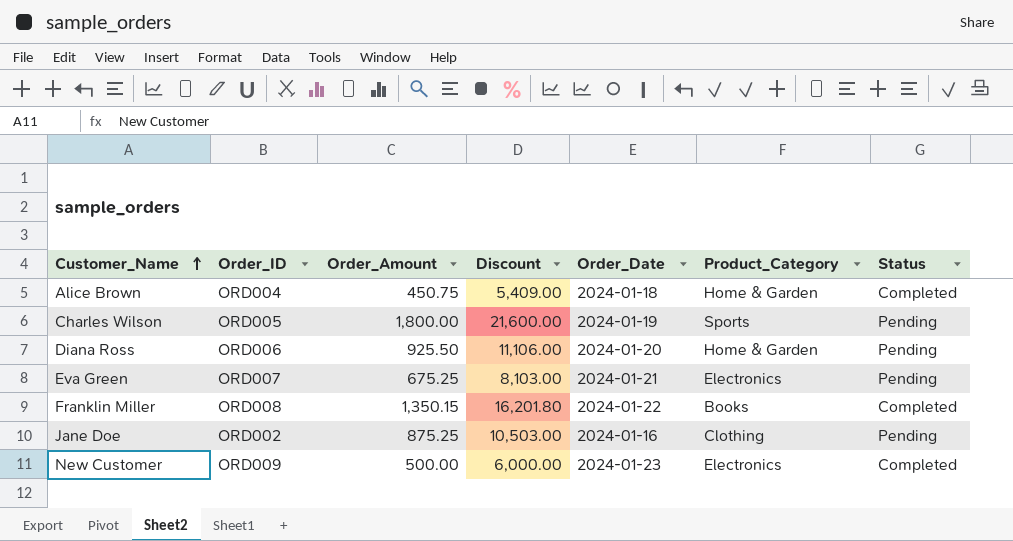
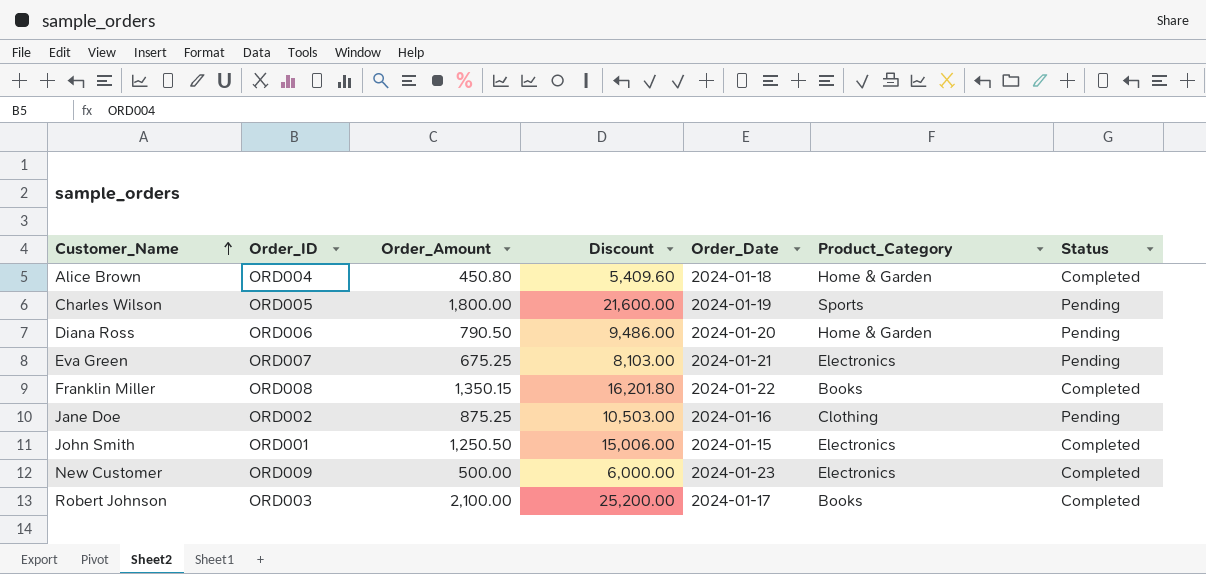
Alice Brown | Order_Amount: 450.75 -> 450.80
Alice Brown | Discount: 5,409.00 -> 5,409.60
Diana Ross | Order_Amount: 925.50 -> 790.50
Diana Ross | Discount: 11,106.00 -> 9,486.00
row John Smith: none -> ORD001 | 1,250.50 | 15,006.00 | 2024-01-15 | Electronics | Completed
row Robert Johnson: none -> ORD003 | 2,100.00 | 25,200.00 | 2024-01-17 | Books | Completed

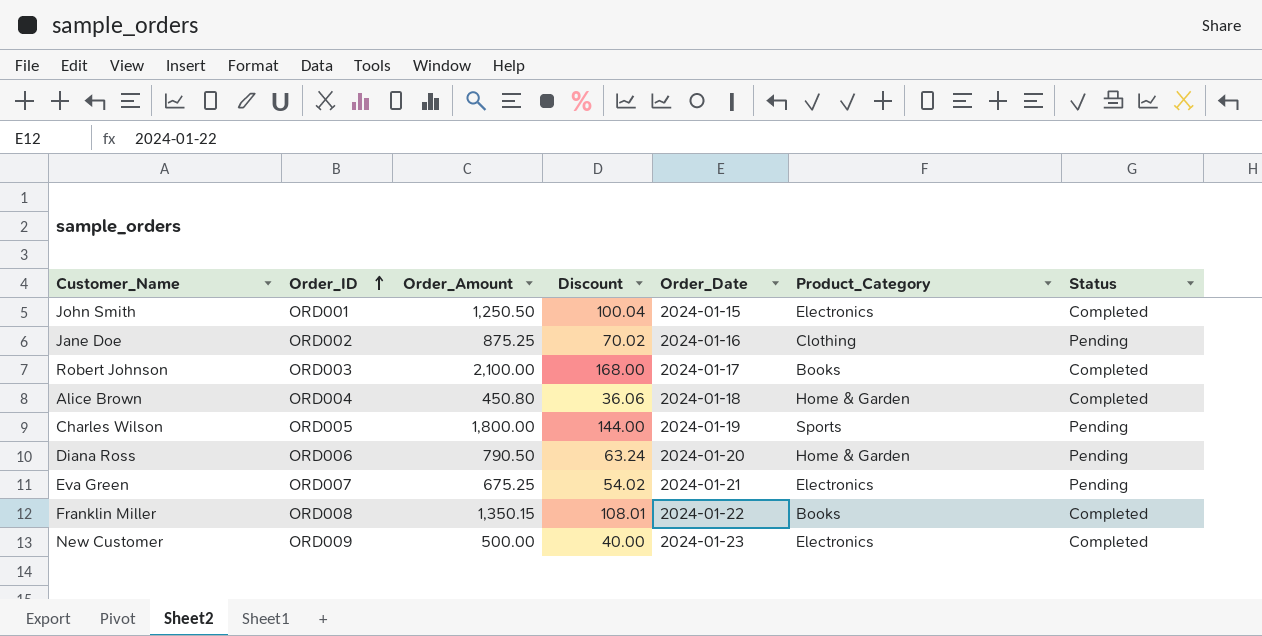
row order: Customer_Name ascending -> Order_ID ascending
column Discount | formula: [Order_Amount] * 12 -> [Order_Amount] * 0.08

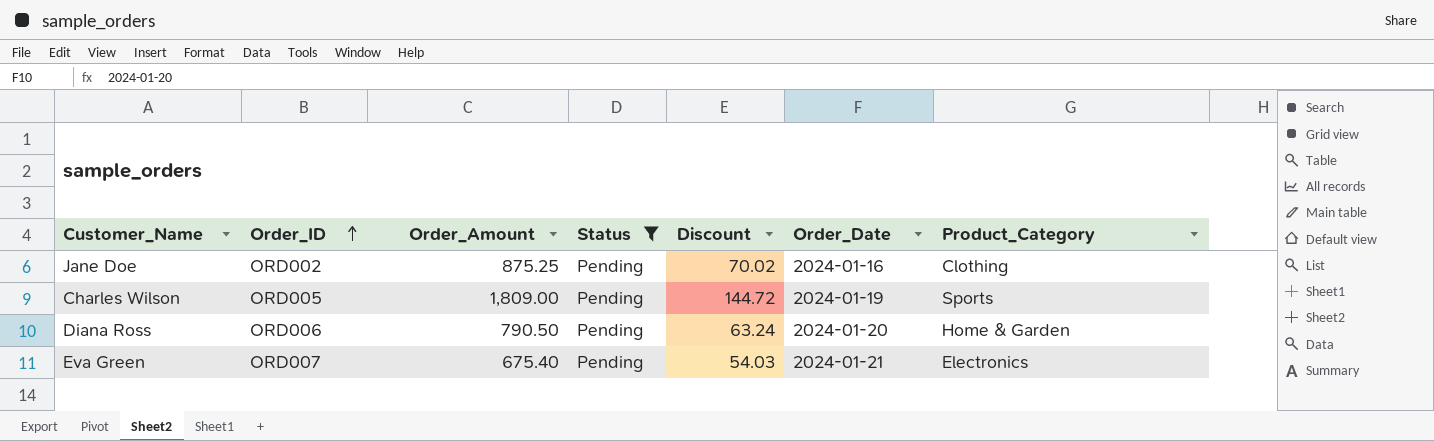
filter: none -> Status = Pending
column Status | position: 7 -> 4
Charles Wilson | Order_Amount: 1,800.00 -> 1,809.00
Charles Wilson | Discount: 144.00 -> 144.72
Eva Green | Order_Amount: 675.25 -> 675.40
Eva Green | Discount: 54.02 -> 54.03

